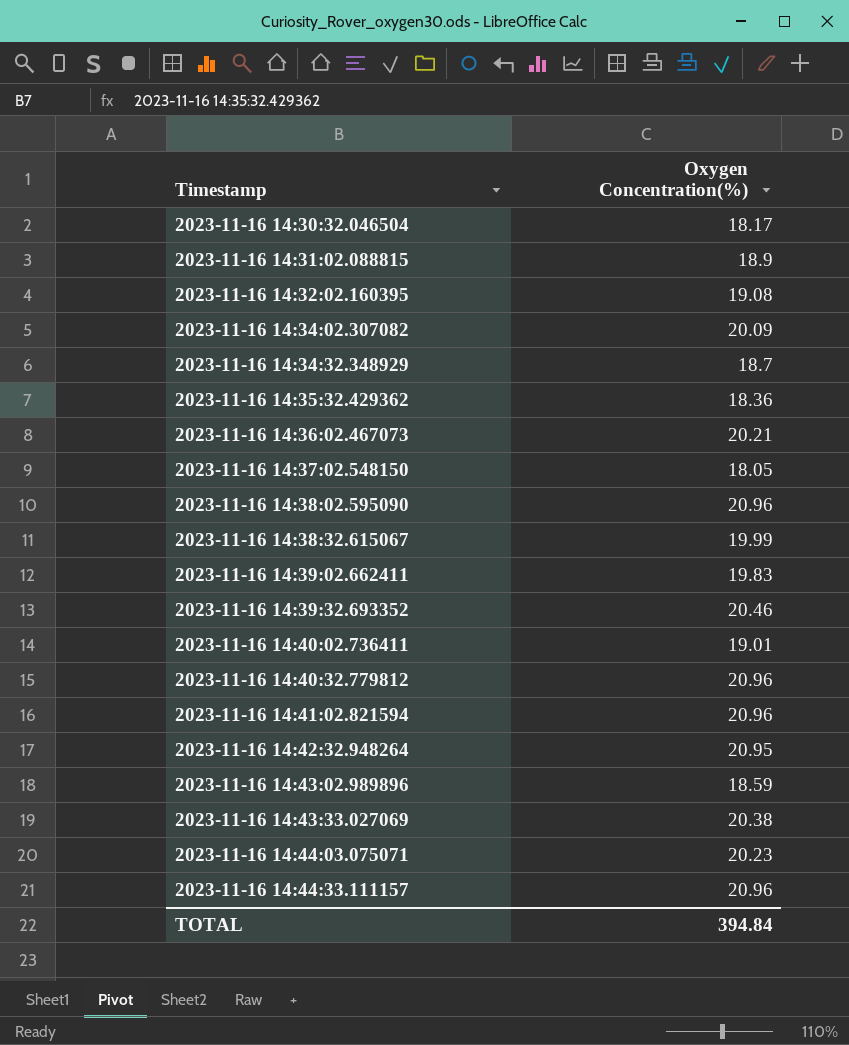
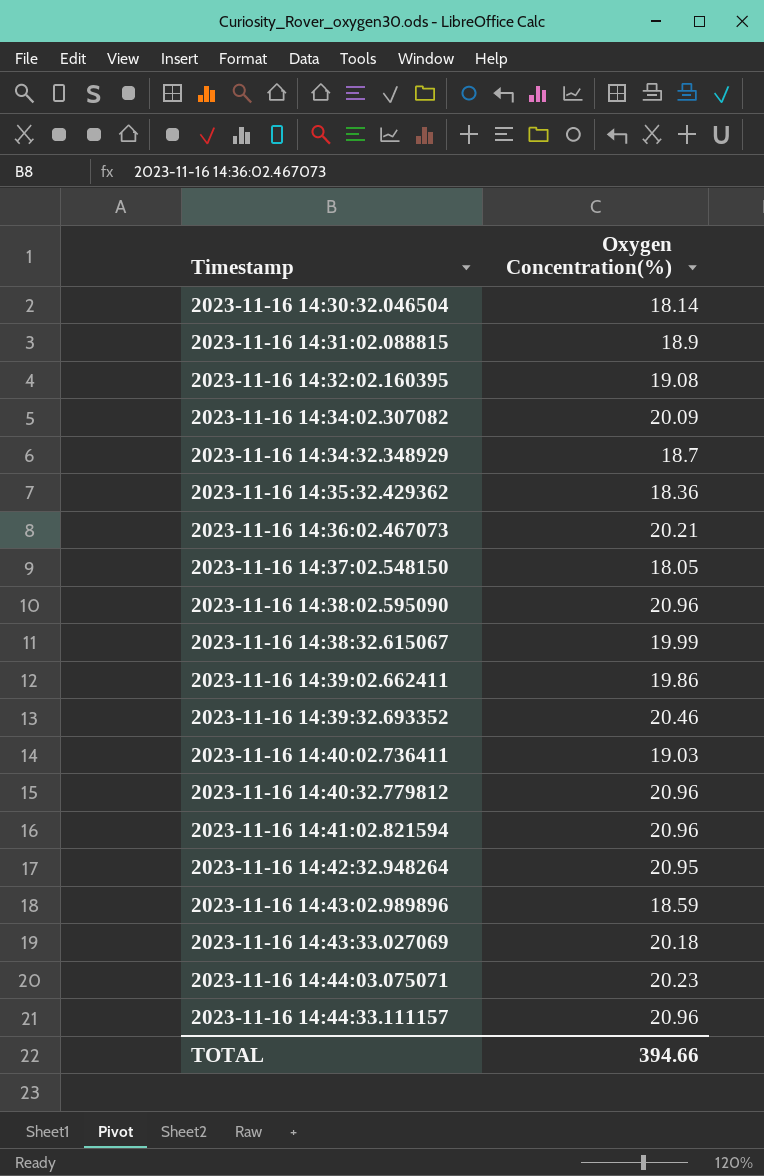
2023-11-16 14:30:32.046504 | Oxygen Concentration(%): 18.17 -> 18.14
2023-11-16 14:39:02.662411 | Oxygen Concentration(%): 19.83 -> 19.86
2023-11-16 14:40:02.736411 | Oxygen Concentration(%): 19.01 -> 19.03
2023-11-16 14:43:33.027069 | Oxygen Concentration(%): 20.38 -> 20.18
TOTAL | Oxygen Concentration(%): 394.84 -> 394.66

